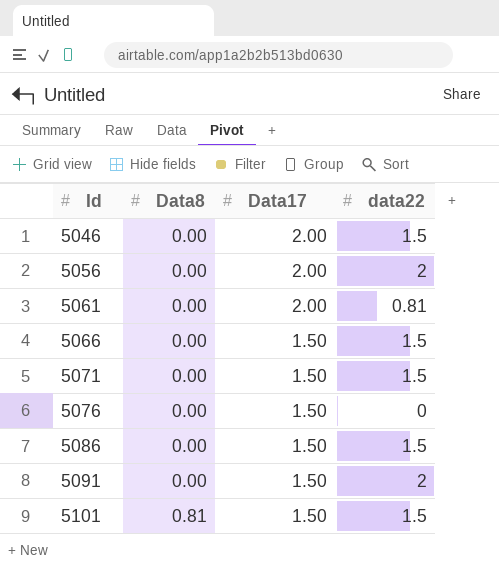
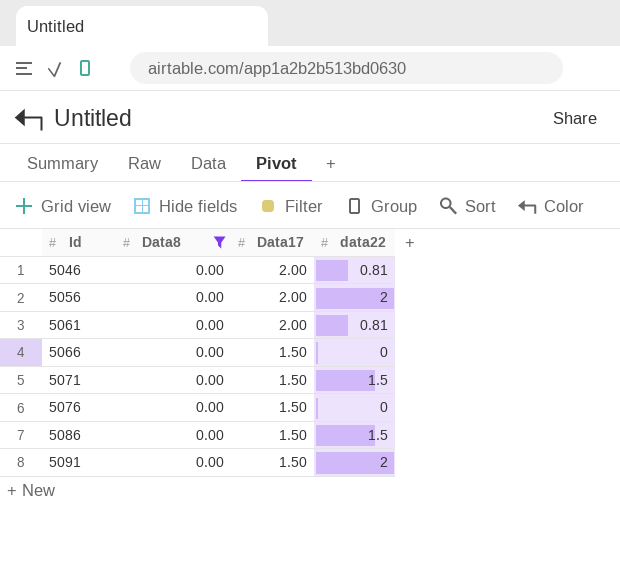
filter: none -> Data8 = 0.00
5046 | data22: 1.5 -> 0.81
5066 | data22: 1.5 -> 0

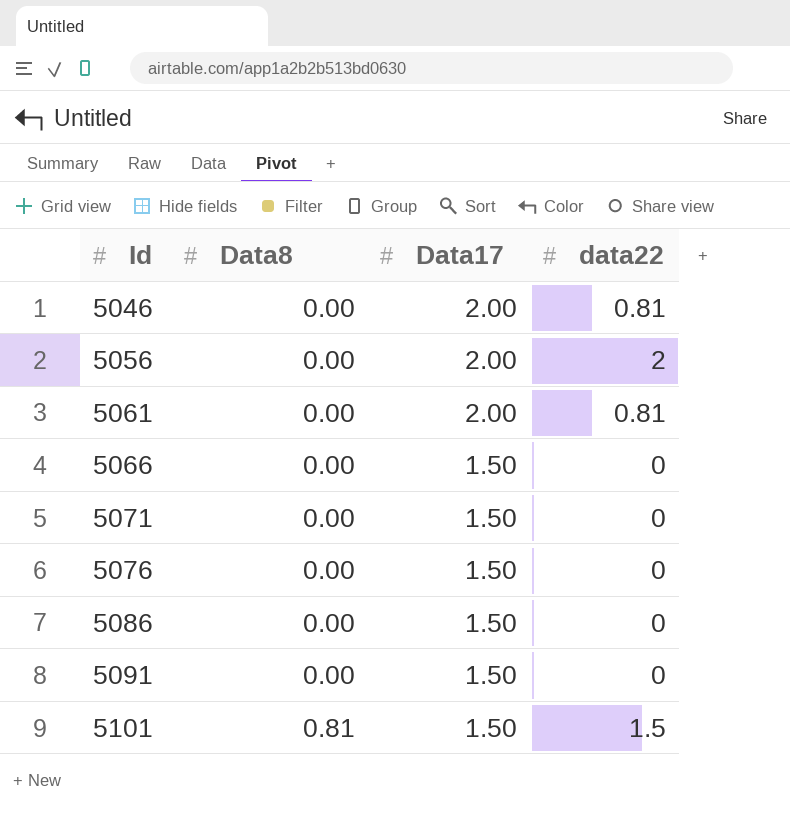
filter: Data8 = 0.00 -> none
5071 | data22: 1.5 -> 0
5086 | data22: 1.5 -> 0
5091 | data22: 2 -> 0

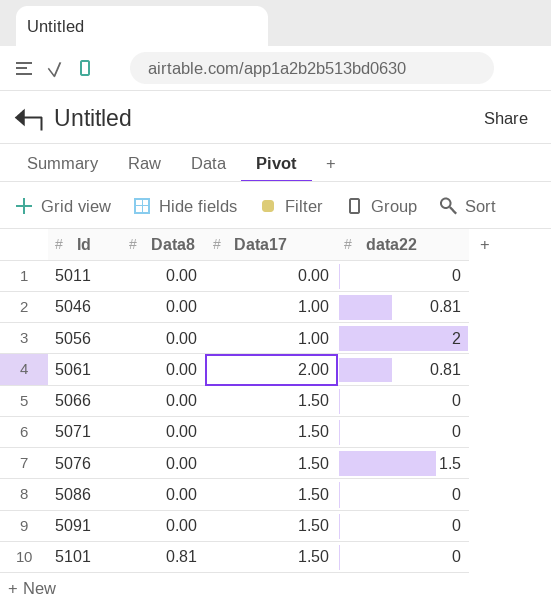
row 5011: none -> 0.00 | 0.00 | 0
5046 | Data17: 2.00 -> 1.00
5056 | Data17: 2.00 -> 1.00
5076 | data22: 0 -> 1.5
5101 | data22: 1.5 -> 0

